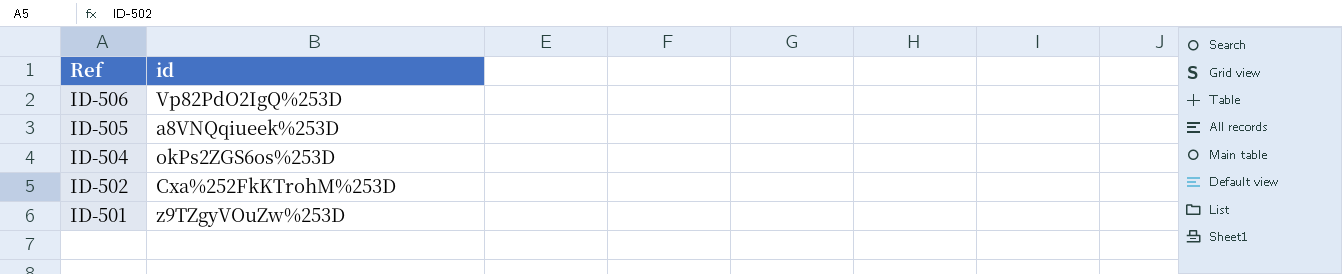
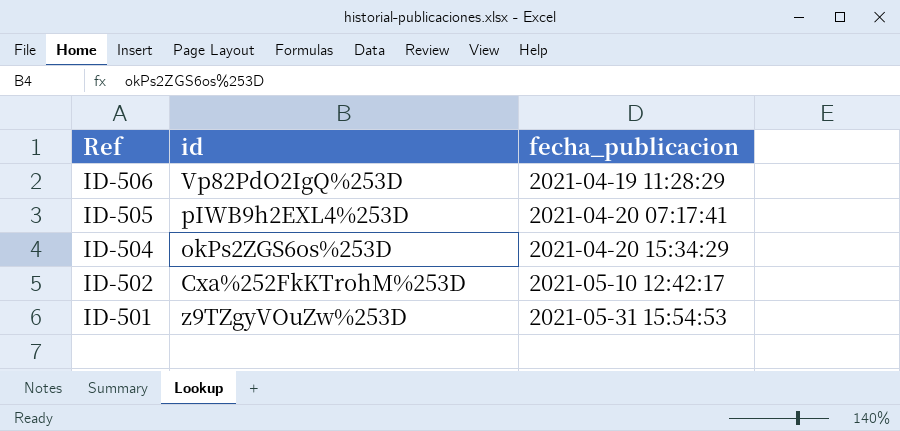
column fecha_publicacion | position: none -> 3
ID-505 | id: a8VNQqiueek%253D -> pIWB9h2EXL4%253D

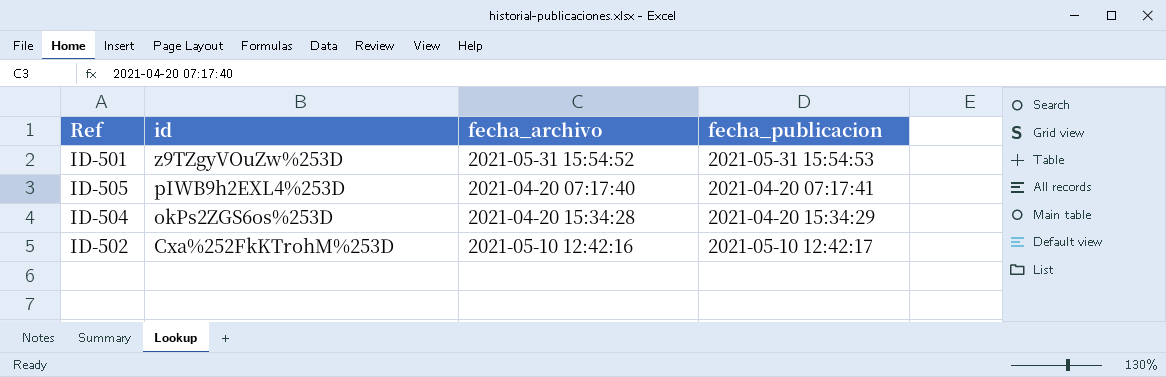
row order: Ref descending -> id descending
column fecha_archivo | position: none -> 3
row ID-506: Vp82PdO2IgQ%253D | 2021-04-19 11:28:29 -> none

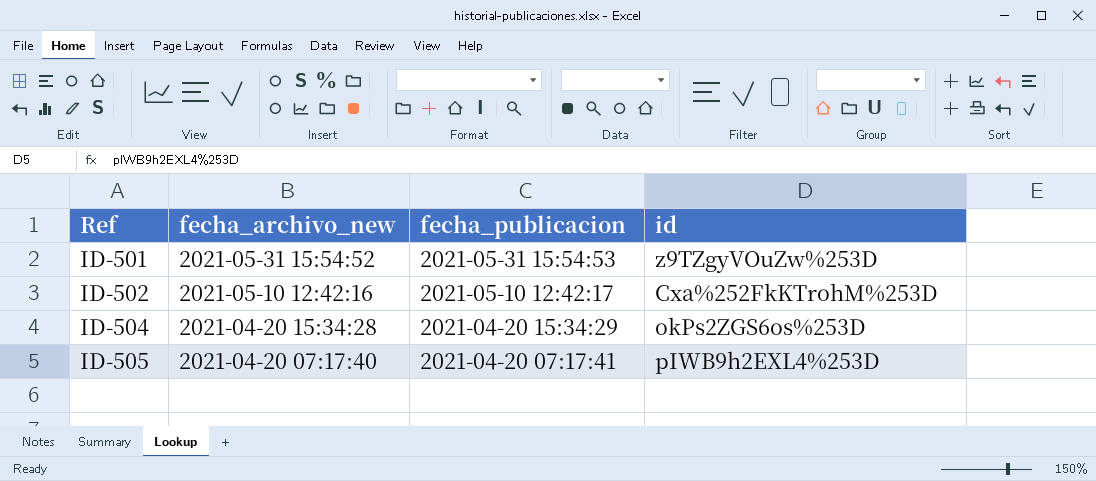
row order: id descending -> Ref ascending
column name: fecha_archivo -> fecha_archivo_new
column id | position: 2 -> 4

